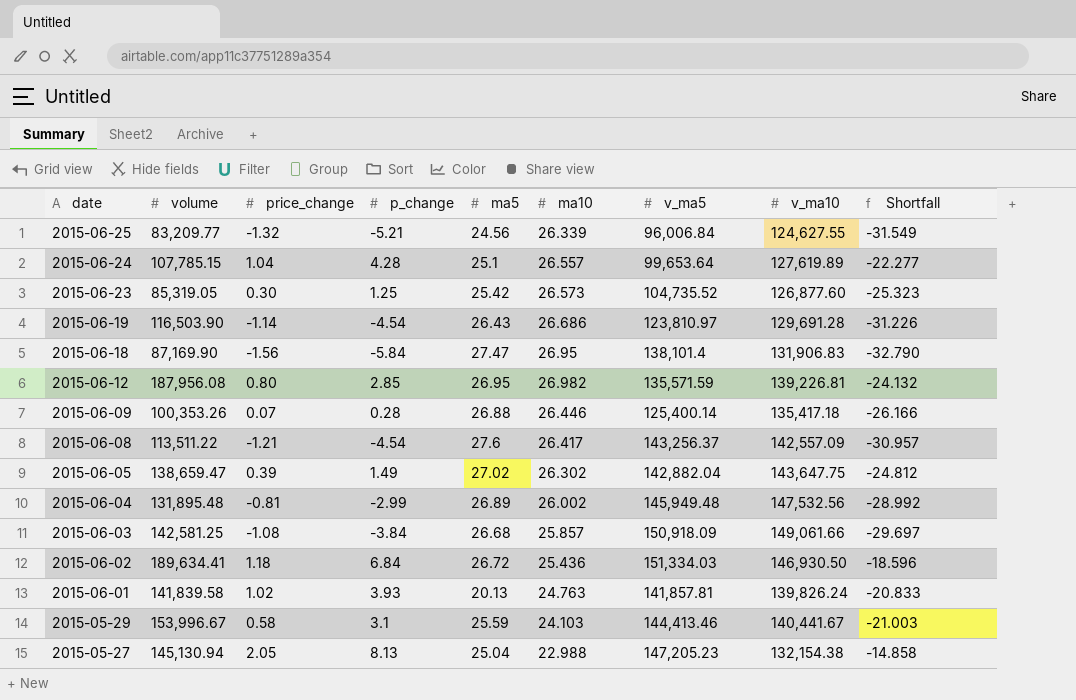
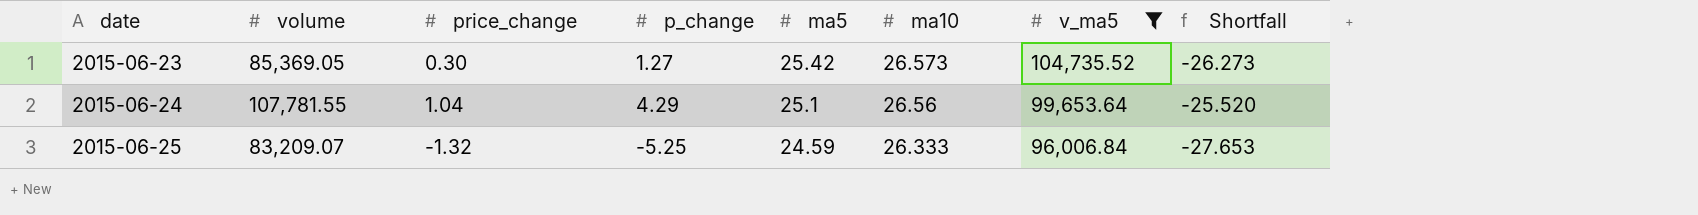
filter: none -> v_ma5 <= 104,735.52
row order: date descending -> date ascending
column v_ma10 | position: 8 -> none
column Shortfall | formula: [p_change] - [ma10] -> [price_change] - [ma10]
2015-06-23 | volume: 85,319.05 -> 85,369.05
2015-06-23 | p_change: 1.25 -> 1.27
2015-06-24 | volume: 107,785.15 -> 107,781.55
2015-06-24 | p_change: 4.28 -> 4.29
2015-06-24 | ma10: 26.557 -> 26.56
2015-06-25 | volume: 83,209.77 -> 83,209.07
2015-06-25 | p_change: -5.21 -> -5.25
2015-06-25 | ma5: 24.56 -> 24.59
2015-06-25 | ma10: 26.339 -> 26.333

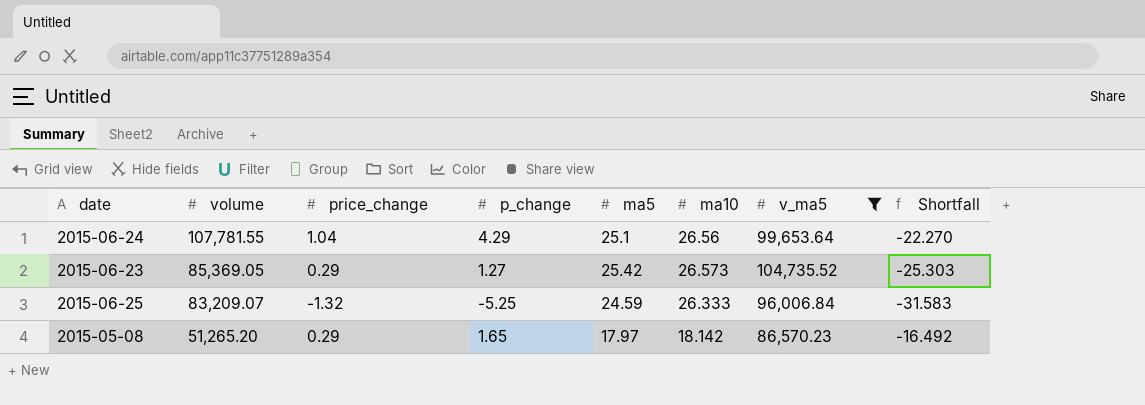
row order: date ascending -> volume descending
column Shortfall | formula: [price_change] - [ma10] -> [p_change] - [ma10]
2015-06-23 | price_change: 0.30 -> 0.29
row 2015-05-08: none -> 51,265.20 | 0.29 | 1.65 | 17.97 | 18.142 | 86,570.23 | -16.492

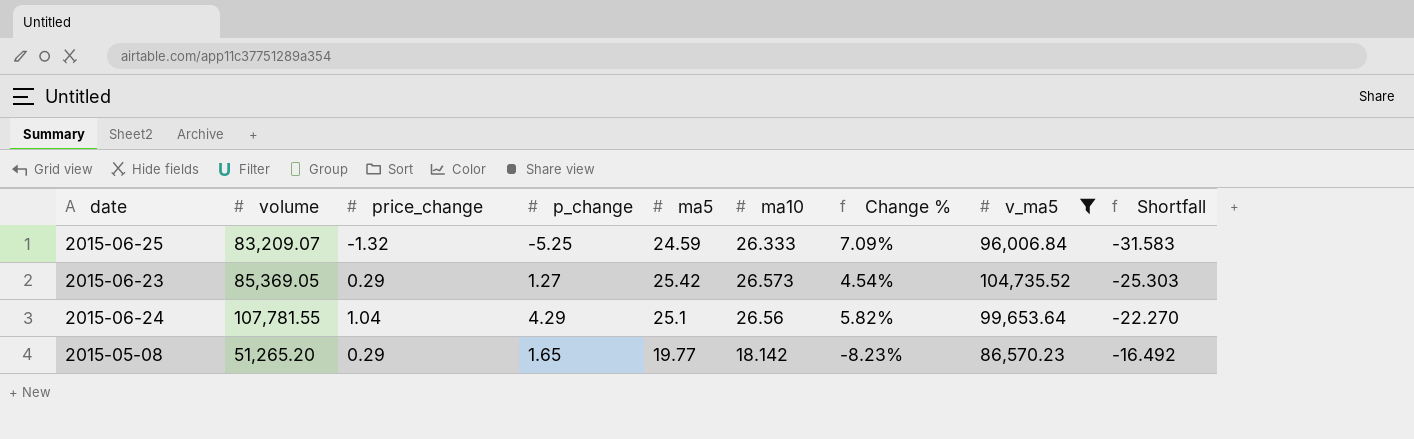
row order: volume descending -> Shortfall ascending
column Change % | formula: none -> ([ma10] - [ma5]) / [ma5]
2015-05-08 | ma5: 17.97 -> 19.77

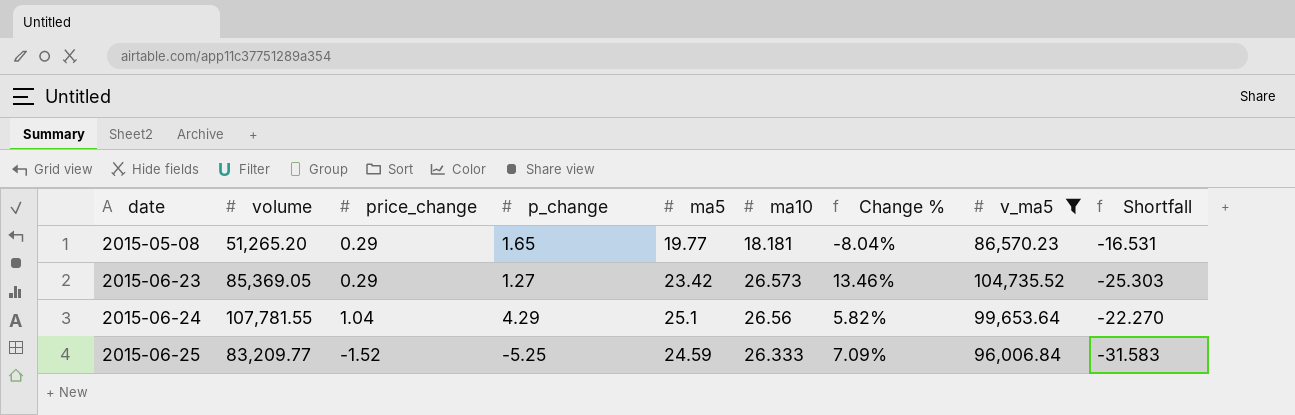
row order: Shortfall ascending -> date ascending
2015-05-08 | ma10: 18.142 -> 18.181
2015-05-08 | Change %: -8.23% -> -8.04%
2015-05-08 | Shortfall: -16.492 -> -16.531
2015-06-23 | ma5: 25.42 -> 23.42
2015-06-23 | Change %: 4.54% -> 13.46%
2015-06-25 | volume: 83,209.07 -> 83,209.77
2015-06-25 | price_change: -1.32 -> -1.52

